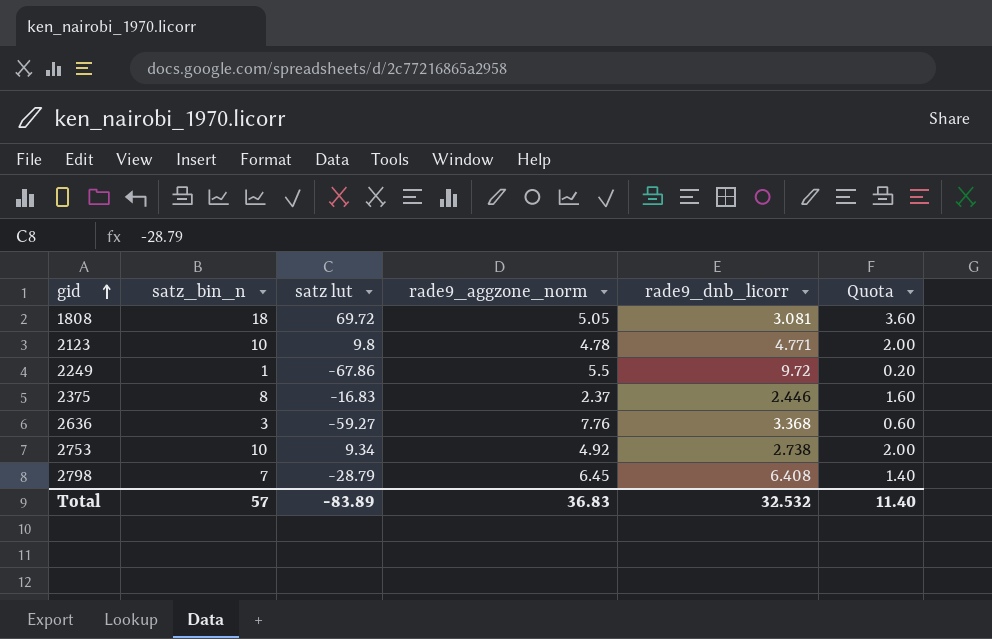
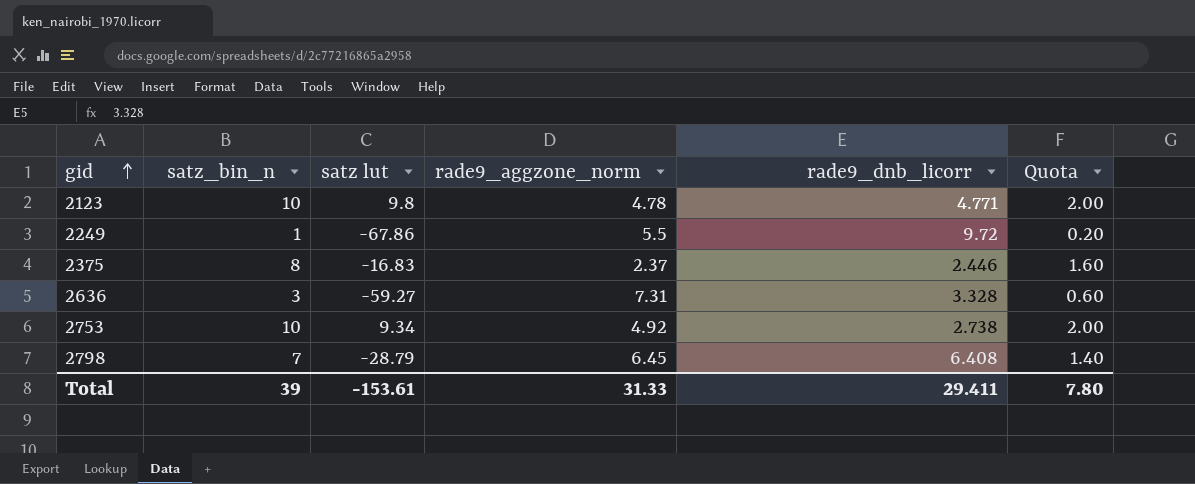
row 1808: 18 | 69.72 | 5.05 | 3.081 | 3.60 -> none
2636 | rade9_aggzone_norm: 7.76 -> 7.31
2636 | rade9_dnb_licorr: 3.368 -> 3.328
Total | satz_bin_n: 57 -> 39
Total | satz lut: -83.89 -> -153.61
Total | rade9_aggzone_norm: 36.83 -> 31.33
Total | rade9_dnb_licorr: 32.532 -> 29.411
Total | Quota: 11.40 -> 7.80

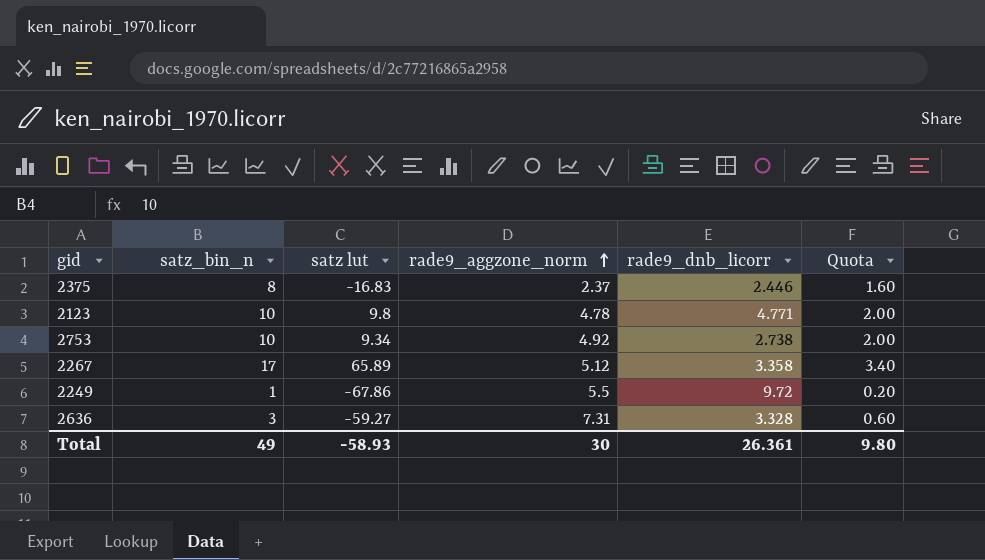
row order: gid ascending -> rade9_aggzone_norm ascending
row 2798: 7 | -28.79 | 6.45 | 6.408 | 1.40 -> none
row 2267: none -> 17 | 65.89 | 5.12 | 3.358 | 3.40
Total | satz_bin_n: 39 -> 49
Total | satz lut: -153.61 -> -58.93
Total | rade9_aggzone_norm: 31.33 -> 30
Total | rade9_dnb_licorr: 29.411 -> 26.361
Total | Quota: 7.80 -> 9.80

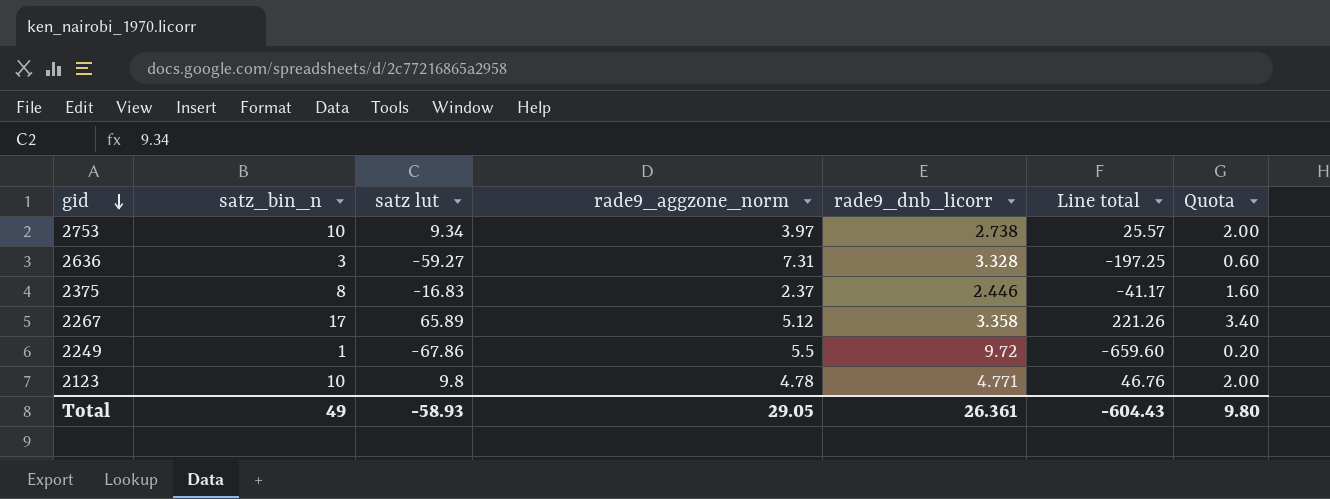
row order: rade9_aggzone_norm ascending -> gid descending
column Line total | formula: none -> [satz lut] * [rade9_dnb_licorr]
2753 | rade9_aggzone_norm: 4.92 -> 3.97
Total | rade9_aggzone_norm: 30 -> 29.05

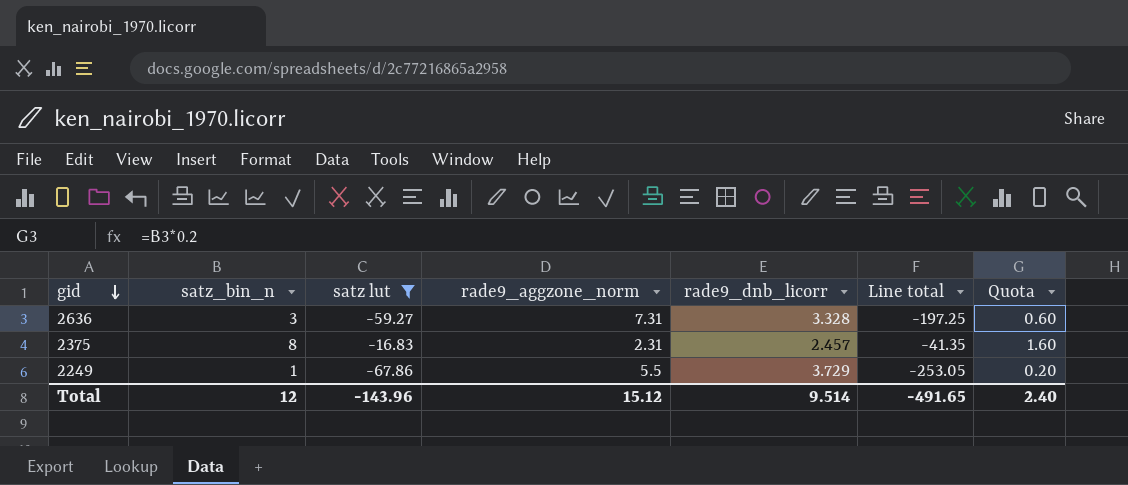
filter: none -> satz lut <= -16.83
2375 | rade9_aggzone_norm: 2.37 -> 2.31
2375 | rade9_dnb_licorr: 2.446 -> 2.457
2375 | Line total: -41.17 -> -41.35
2249 | rade9_dnb_licorr: 9.72 -> 3.729
2249 | Line total: -659.60 -> -253.05
Total | satz_bin_n: 49 -> 12
Total | satz lut: -58.93 -> -143.96
Total | rade9_aggzone_norm: 29.05 -> 15.12
Total | rade9_dnb_licorr: 26.361 -> 9.514
Total | Line total: -604.43 -> -491.65
Total | Quota: 9.80 -> 2.40

